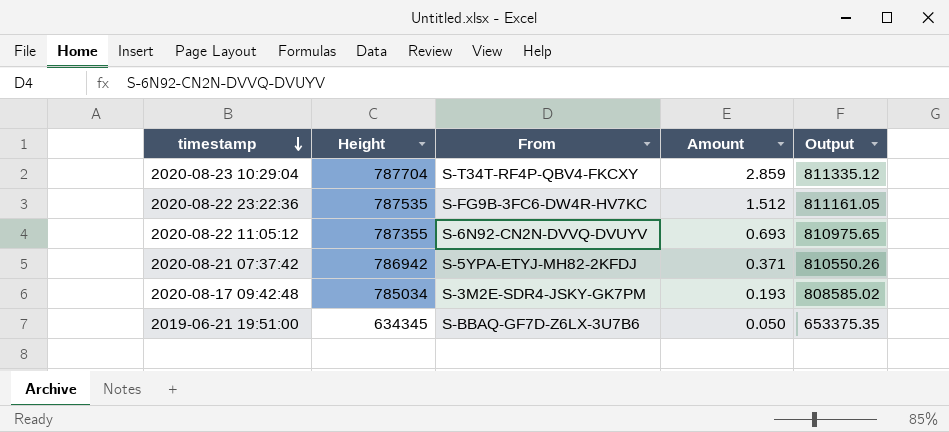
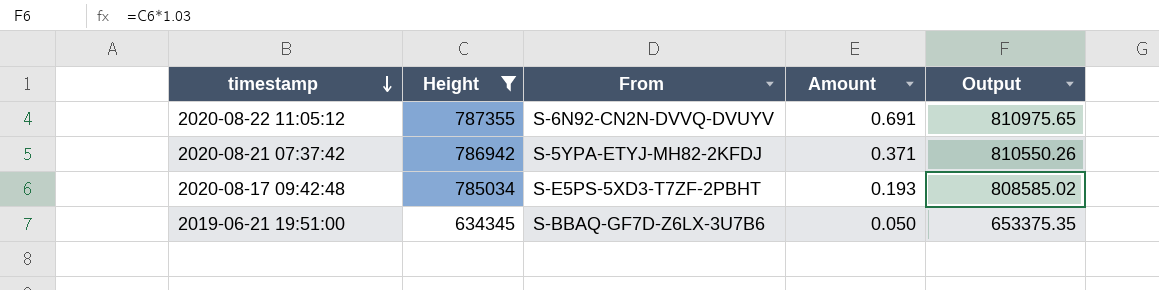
filter: none -> Height <= 787355
2020-08-22 11:05:12 | Amount: 0.693 -> 0.691
2020-08-17 09:42:48 | From: S-3M2E-SDR4-JSKY-GK7PM -> S-E5PS-5XD3-T7ZF-2PBHT

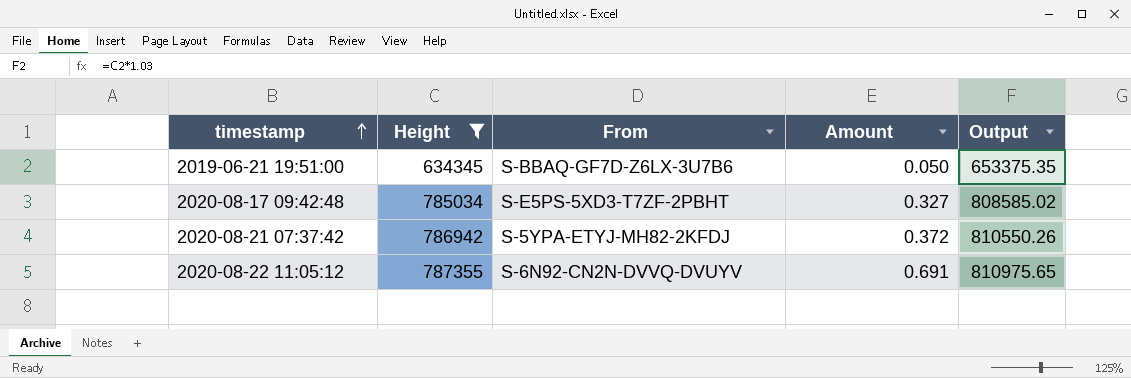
row order: timestamp descending -> timestamp ascending
2020-08-17 09:42:48 | Amount: 0.193 -> 0.327
2020-08-21 07:37:42 | Amount: 0.371 -> 0.372

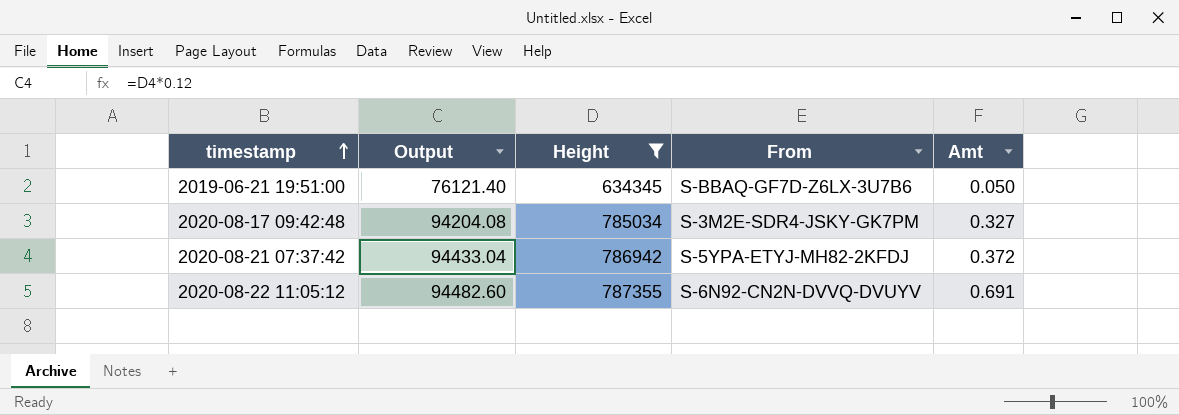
column Output | formula: [Height] * 1.03 -> [Height] * 0.12
column Output | position: 5 -> 2
column name: Amount -> Amt
2020-08-17 09:42:48 | From: S-E5PS-5XD3-T7ZF-2PBHT -> S-3M2E-SDR4-JSKY-GK7PM

